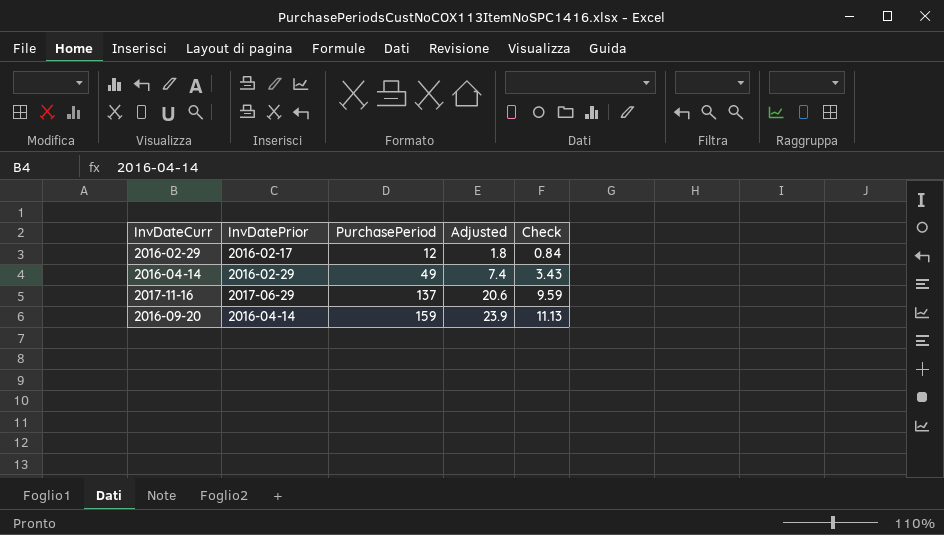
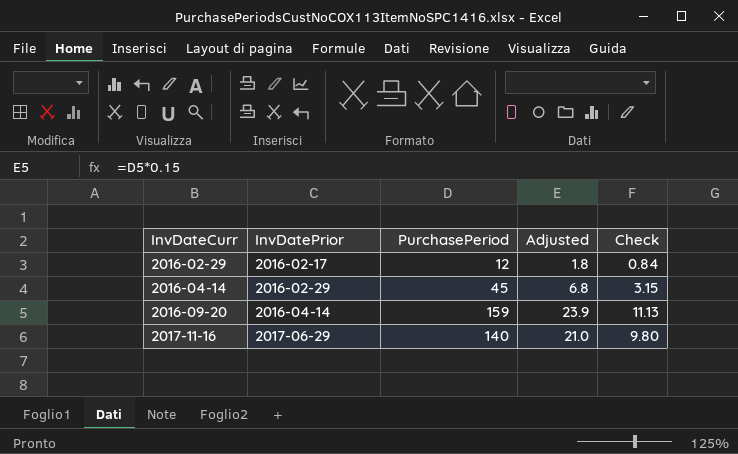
row order: PurchasePeriod ascending -> InvDateCurr ascending
2016-04-14 | PurchasePeriod: 49 -> 45
2016-04-14 | Adjusted: 7.4 -> 6.8
2016-04-14 | Check: 3.43 -> 3.15
2017-11-16 | PurchasePeriod: 137 -> 140
2017-11-16 | Adjusted: 20.6 -> 21.0
2017-11-16 | Check: 9.59 -> 9.80

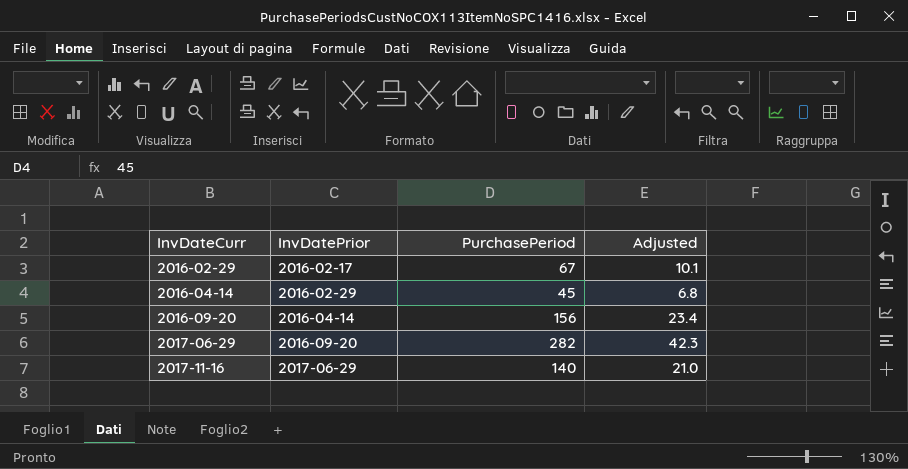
column Check | formula: [PurchasePeriod] * 0.07 -> none
2016-02-29 | PurchasePeriod: 12 -> 67
2016-02-29 | Adjusted: 1.8 -> 10.1
2016-09-20 | PurchasePeriod: 159 -> 156
2016-09-20 | Adjusted: 23.9 -> 23.4
row 2017-06-29: none -> 2016-09-20 | 282 | 42.3

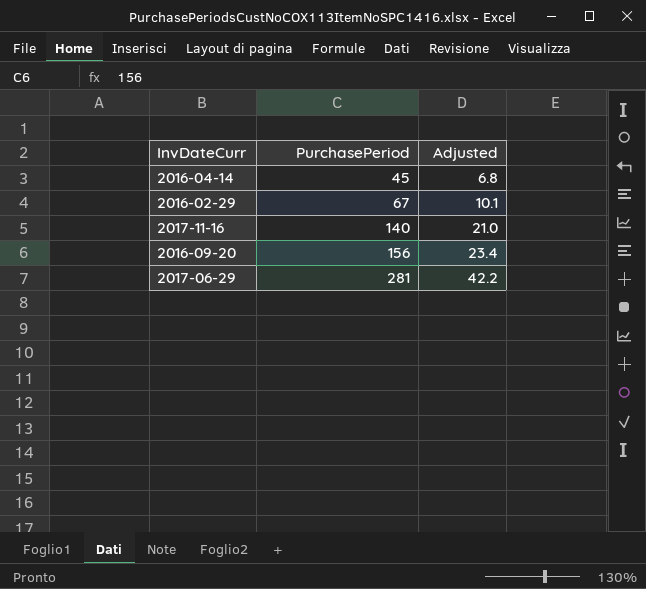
row order: InvDateCurr ascending -> PurchasePeriod ascending
column InvDatePrior | position: 2 -> none
2017-06-29 | PurchasePeriod: 282 -> 281
2017-06-29 | Adjusted: 42.3 -> 42.2

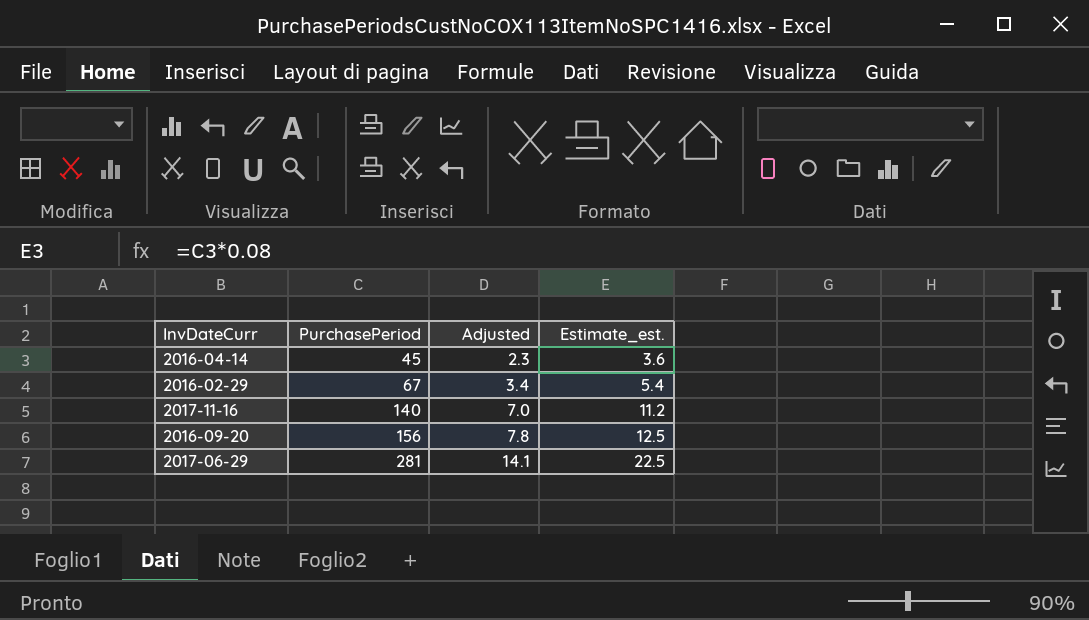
column Adjusted | formula: [PurchasePeriod] * 0.15 -> [PurchasePeriod] * 0.05
column Estimate_est. | formula: none -> [PurchasePeriod] * 0.08

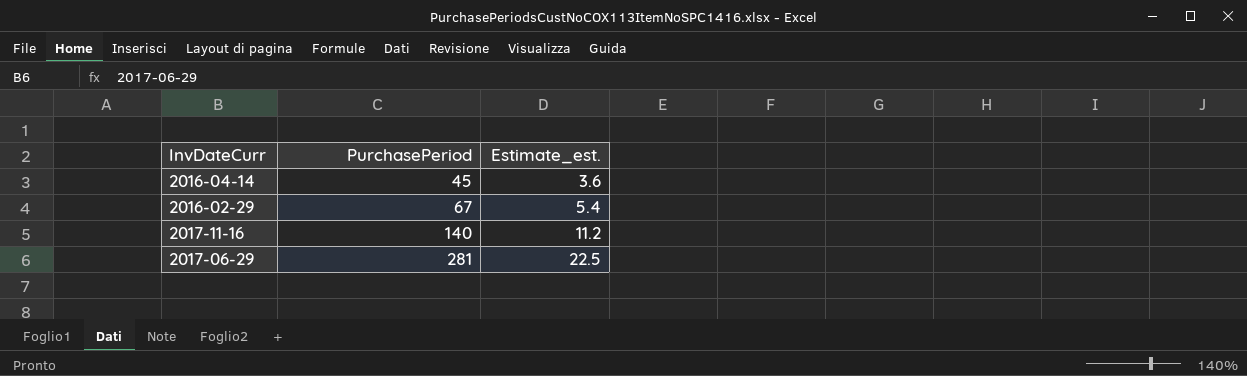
column Adjusted | formula: [PurchasePeriod] * 0.05 -> none
row 2016-09-20: 156 | 7.8 | 12.5 -> none

